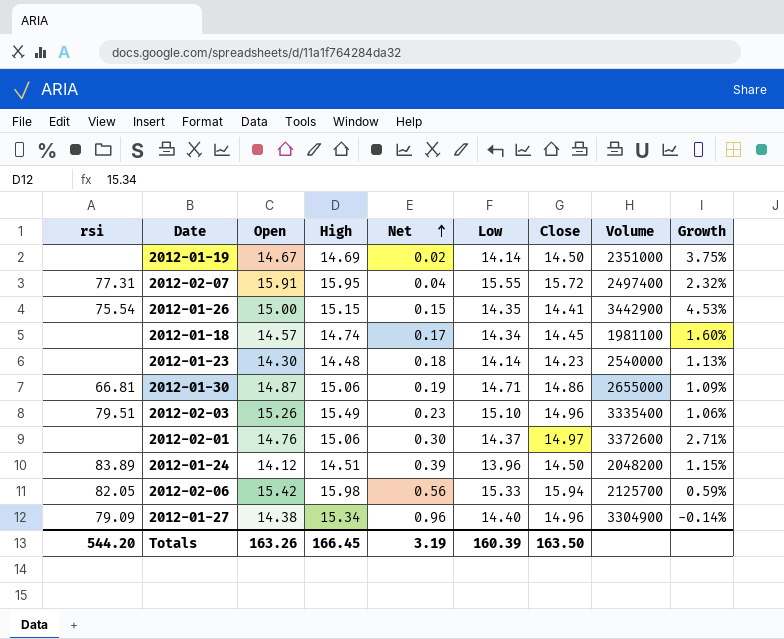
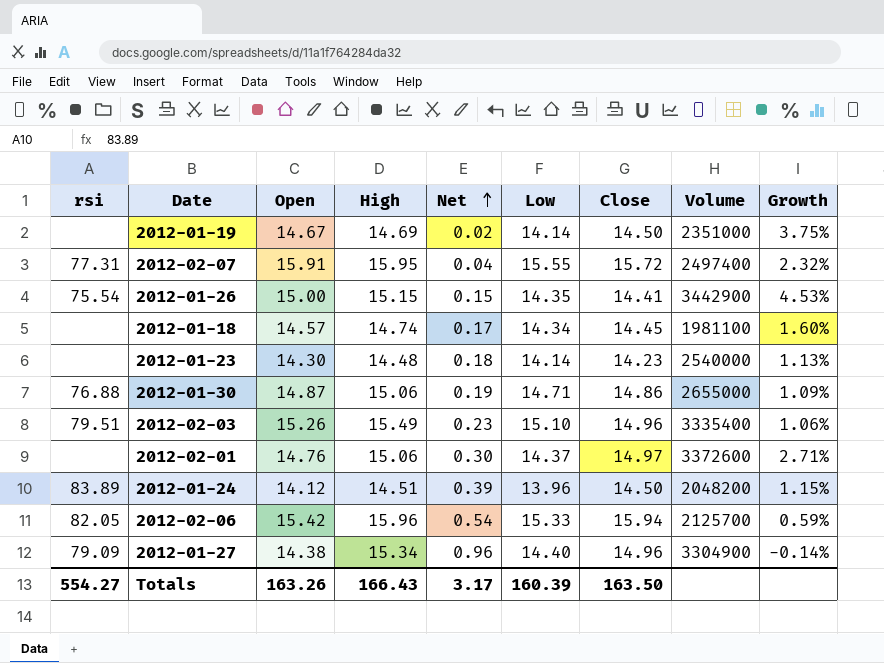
2012-01-30 | rsi: 66.81 -> 76.88
2012-02-06 | High: 15.98 -> 15.96
2012-02-06 | Net: 0.56 -> 0.54
Totals | rsi: 544.20 -> 554.27
Totals | High: 166.45 -> 166.43
Totals | Net: 3.19 -> 3.17

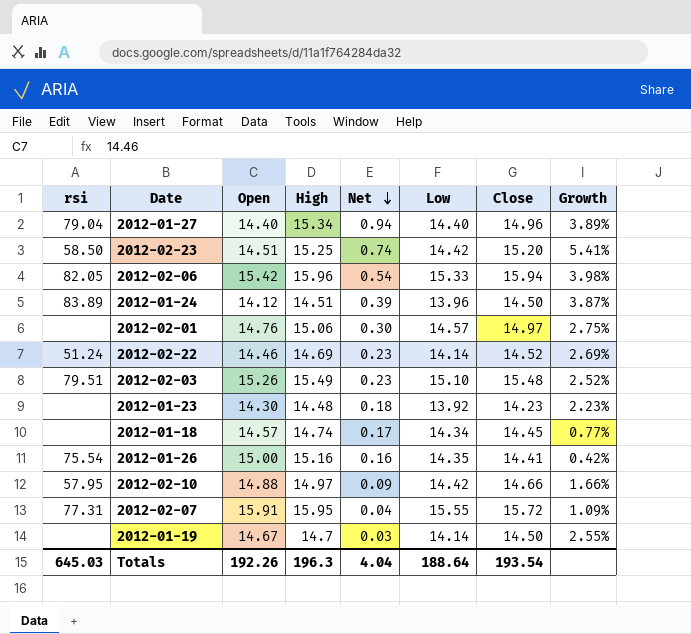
row order: Net ascending -> Net descending
column Volume | position: 8 -> none
column Growth | formula: ([Open] - [Low]) / [Low] -> ([Close] - [Low]) / [Low]
row 2012-01-30: 76.88 | 14.87 | 15.06 | 0.19 | 14.71 | 14.86 | 2655000 | 1.09% -> none
2012-01-27 | rsi: 79.09 -> 79.04
2012-01-27 | Open: 14.38 -> 14.40
2012-01-27 | Net: 0.96 -> 0.94
row 2012-02-23: none -> 58.50 | 14.51 | 15.25 | 0.74 | 14.42 | 15.20 | 5.41%
2012-02-01 | Low: 14.37 -> 14.57
row 2012-02-22: none -> 51.24 | 14.46 | 14.69 | 0.23 | 14.14 | 14.52 | 2.69%
2012-02-03 | Close: 14.96 -> 15.48
2012-01-23 | Low: 14.14 -> 13.92
2012-01-26 | High: 15.15 -> 15.16
2012-01-26 | Net: 0.15 -> 0.16
row 2012-02-10: none -> 57.95 | 14.88 | 14.97 | 0.09 | 14.42 | 14.66 | 1.66%
2012-01-19 | High: 14.69 -> 14.7
2012-01-19 | Net: 0.02 -> 0.03
Totals | rsi: 554.27 -> 645.03
Totals | Open: 163.26 -> 192.26
Totals | High: 166.43 -> 196.3
Totals | Net: 3.17 -> 4.04
Totals | Low: 160.39 -> 188.64
Totals | Close: 163.50 -> 193.54

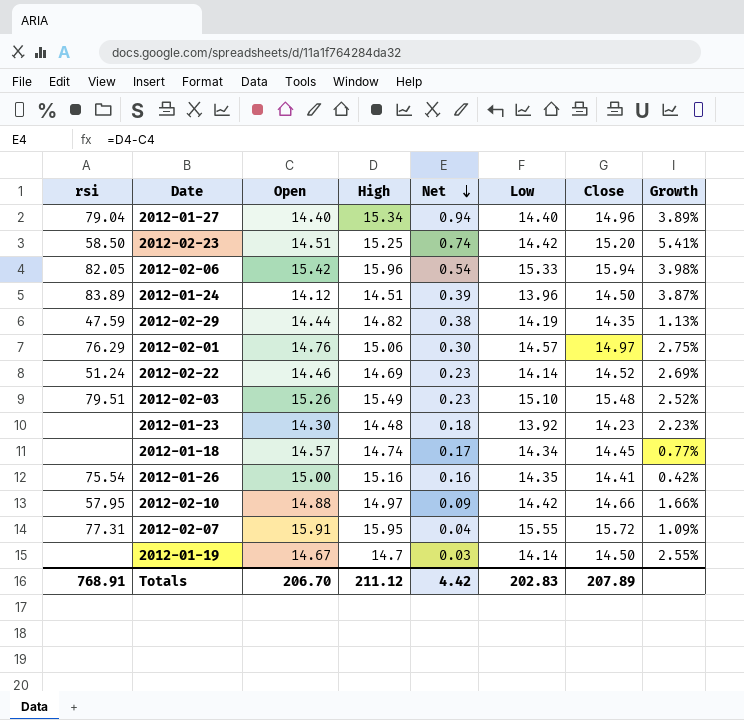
row 2012-02-29: none -> 47.59 | 14.44 | 14.82 | 0.38 | 14.19 | 14.35 | 1.13%
2012-02-01 | rsi: none -> 76.29
Totals | rsi: 645.03 -> 768.91
Totals | Open: 192.26 -> 206.70
Totals | High: 196.3 -> 211.12
Totals | Net: 4.04 -> 4.42
Totals | Low: 188.64 -> 202.83
Totals | Close: 193.54 -> 207.89

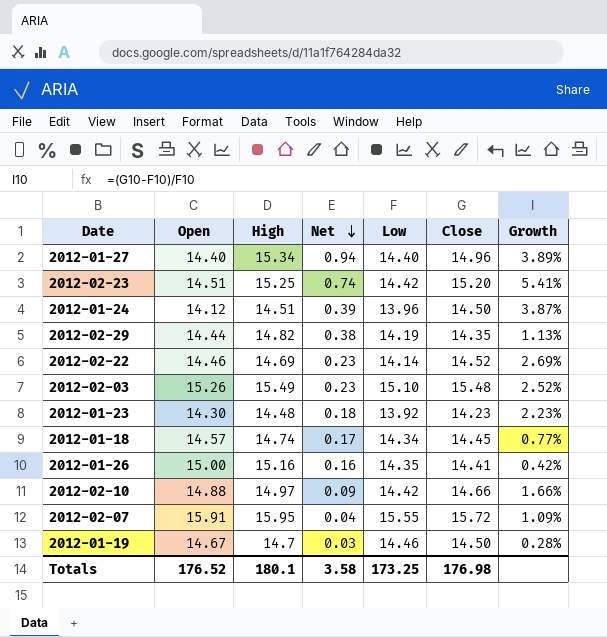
column rsi | position: 1 -> none
row 2012-02-06: 82.05 | 15.42 | 15.96 | 0.54 | 15.33 | 15.94 | 3.98% -> none
row 2012-02-01: 76.29 | 14.76 | 15.06 | 0.30 | 14.57 | 14.97 | 2.75% -> none
2012-01-19 | Low: 14.14 -> 14.46
2012-01-19 | Growth: 2.55% -> 0.28%
Totals | Open: 206.70 -> 176.52
Totals | High: 211.12 -> 180.1
Totals | Net: 4.42 -> 3.58
Totals | Low: 202.83 -> 173.25
Totals | Close: 207.89 -> 176.98

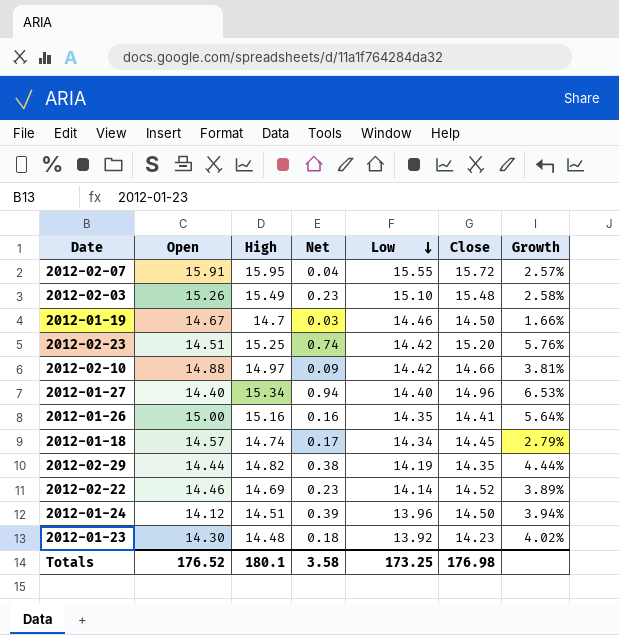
row order: Net descending -> Low descending
column Growth | formula: ([Close] - [Low]) / [Low] -> ([High] - [Low]) / [Low]

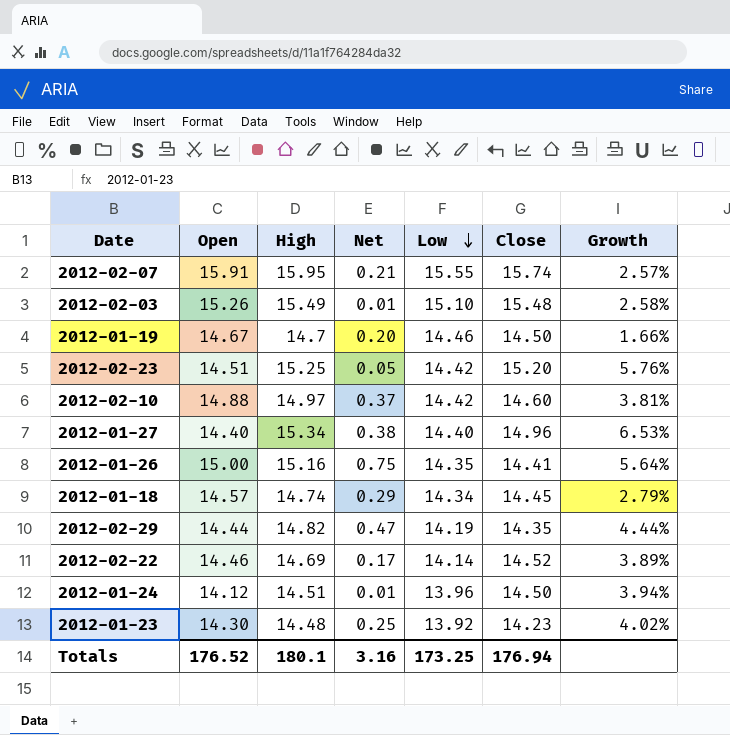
column Net | formula: [High] - [Open] -> [High] - [Close]
2012-02-07 | Close: 15.72 -> 15.74
2012-02-10 | Close: 14.66 -> 14.60
Totals | Net: 3.58 -> 3.16
Totals | Close: 176.98 -> 176.94

